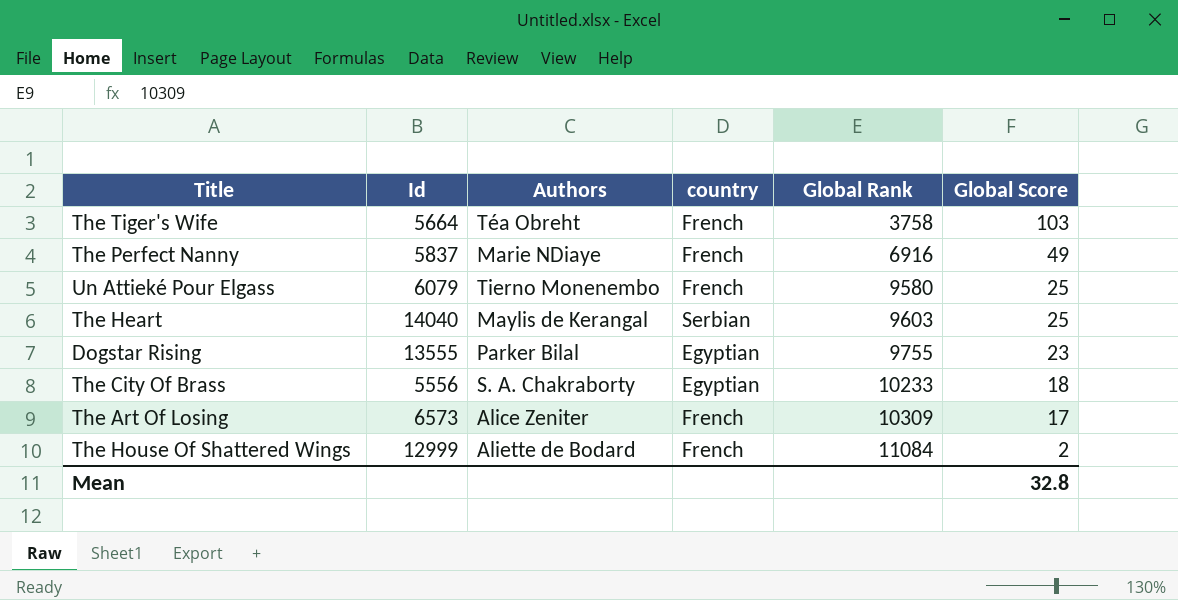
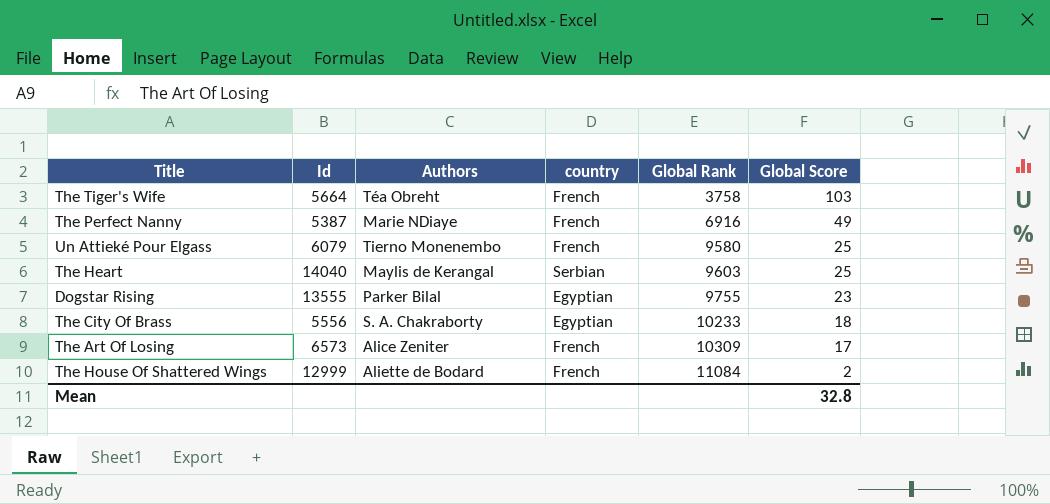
The Perfect Nanny | Id: 5837 -> 5387

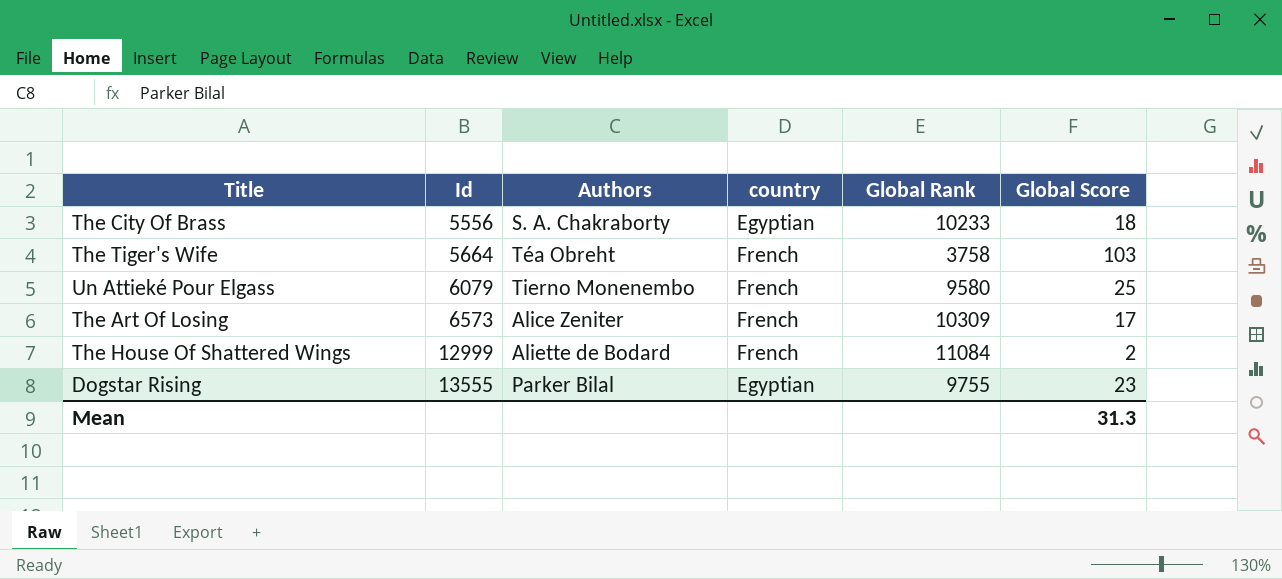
row order: Global Rank ascending -> Id ascending
row The Perfect Nanny: 5387 | Marie NDiaye | French | 6916 | 49 -> none
row The Heart: 14040 | Maylis de Kerangal | Serbian | 9603 | 25 -> none
Mean | Global Score: 32.8 -> 31.3

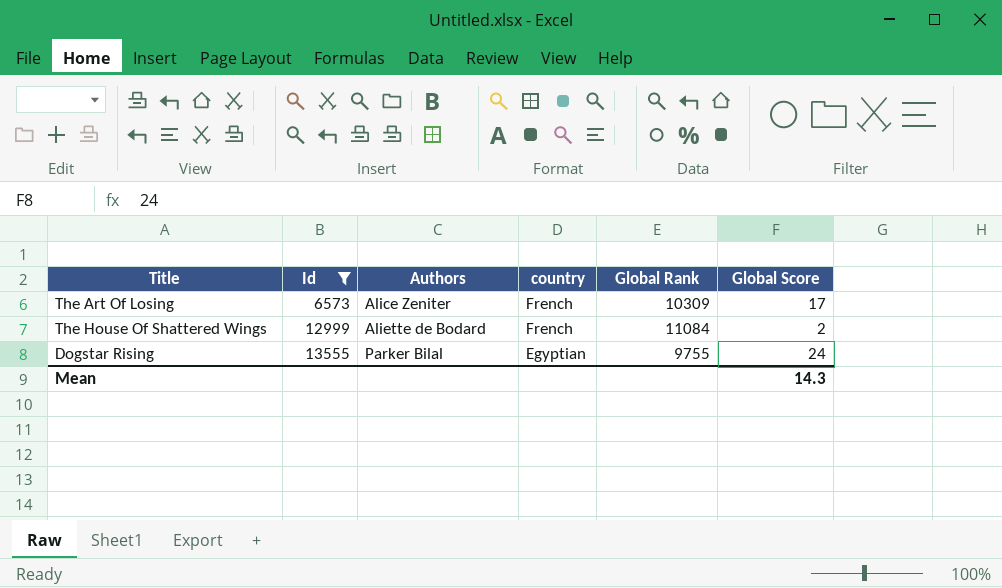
filter: none -> Id >= 6573
Dogstar Rising | Global Score: 23 -> 24
Mean | Global Score: 31.3 -> 14.3

